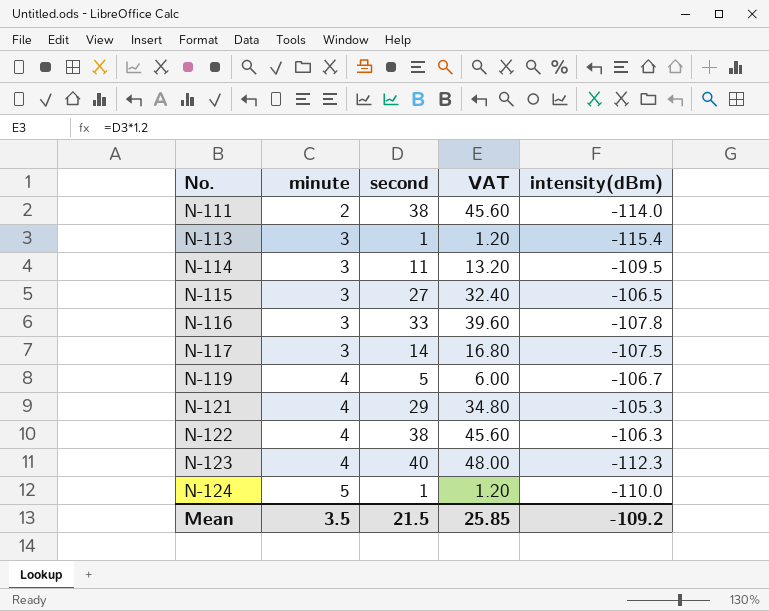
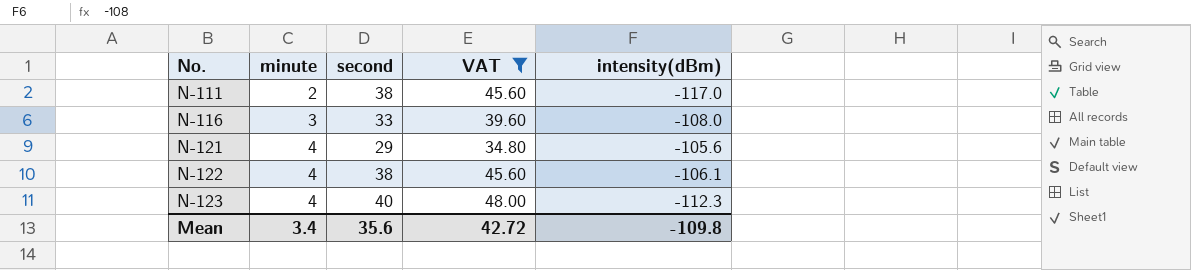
filter: none -> VAT >= 34.80
N-111 | intensity(dBm): -114.0 -> -117.0
N-116 | intensity(dBm): -107.8 -> -108.0
N-121 | intensity(dBm): -105.3 -> -105.6
N-122 | intensity(dBm): -106.3 -> -106.1
Mean | minute: 3.5 -> 3.4
Mean | second: 21.5 -> 35.6
Mean | VAT: 25.85 -> 42.72
Mean | intensity(dBm): -109.2 -> -109.8

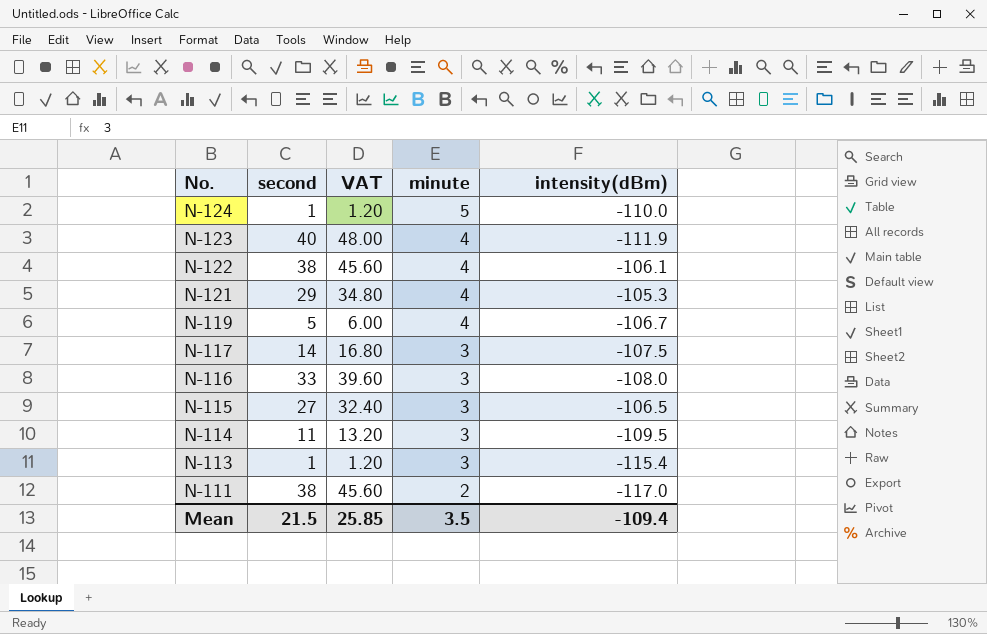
filter: VAT >= 34.80 -> none
row order: No. ascending -> No. descending
column minute | position: 2 -> 4
N-123 | intensity(dBm): -112.3 -> -111.9
N-121 | intensity(dBm): -105.6 -> -105.3
Mean | second: 35.6 -> 21.5
Mean | VAT: 42.72 -> 25.85
Mean | minute: 3.4 -> 3.5
Mean | intensity(dBm): -109.8 -> -109.4

